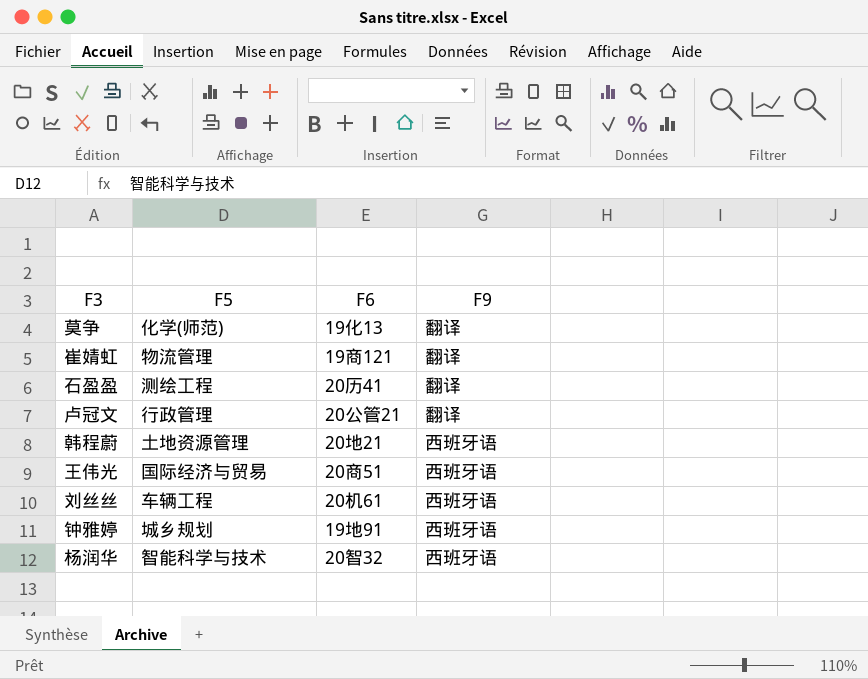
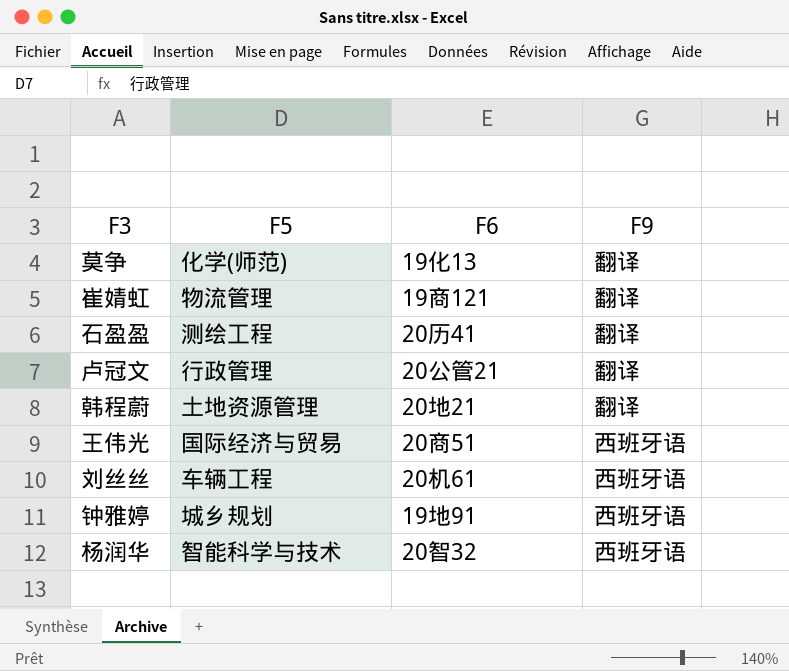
韩程蔚 | F9: 西班牙语 -> 翻译

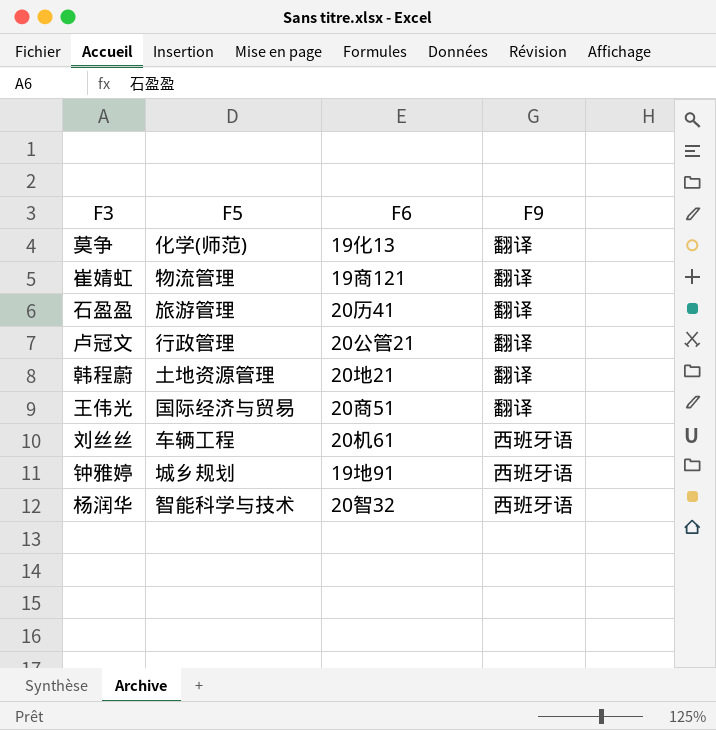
石盈盈 | F5: 测绘工程 -> 旅游管理
王伟光 | F9: 西班牙语 -> 翻译

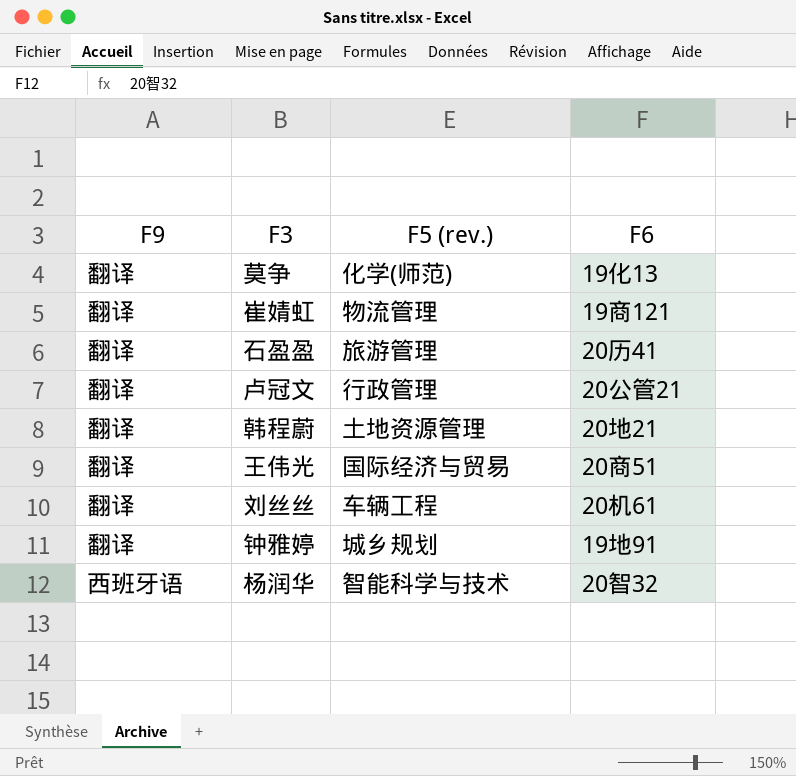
column F9 | position: 4 -> 1
column name: F5 -> F5 (rev.)
刘丝丝 | F9: 西班牙语 -> 翻译
钟雅婷 | F9: 西班牙语 -> 翻译

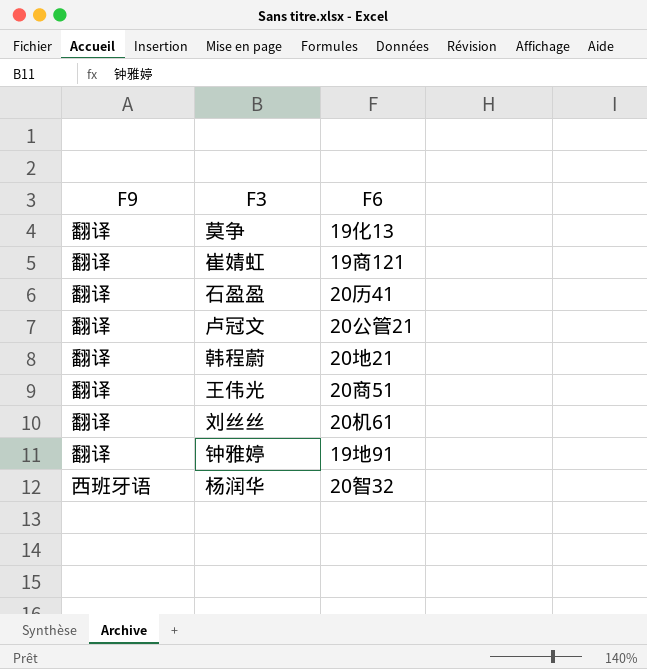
column F5 (rev.) | position: 3 -> none

